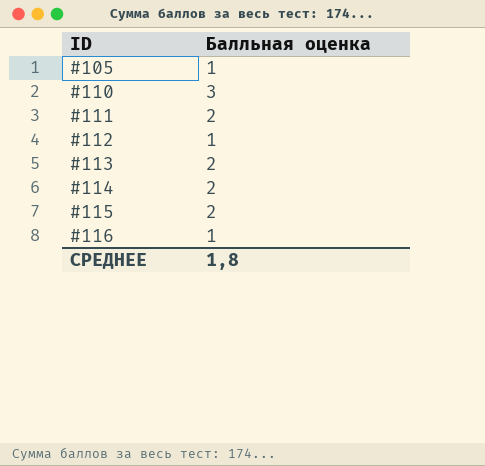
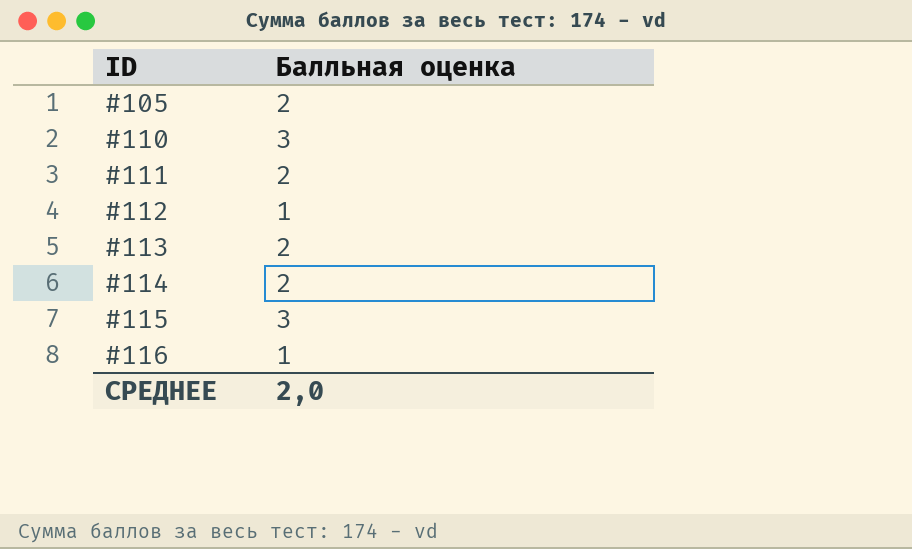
#105 | Балльная оценка: 1 -> 2
#115 | Балльная оценка: 2 -> 3
СРЕДНЕЕ | Балльная оценка: 1,8 -> 2,0

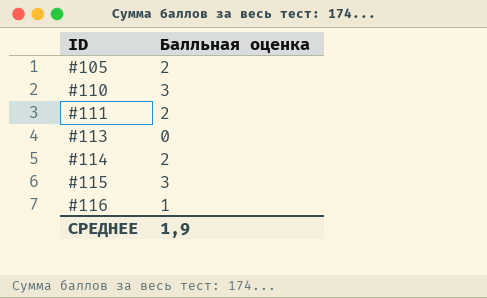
row #112: 1 -> none
#113 | Балльная оценка: 2 -> 0
СРЕДНЕЕ | Балльная оценка: 2,0 -> 1,9

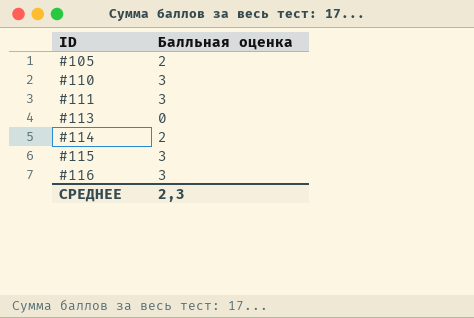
#111 | Балльная оценка: 2 -> 3
#116 | Балльная оценка: 1 -> 3
СРЕДНЕЕ | Балльная оценка: 1,9 -> 2,3

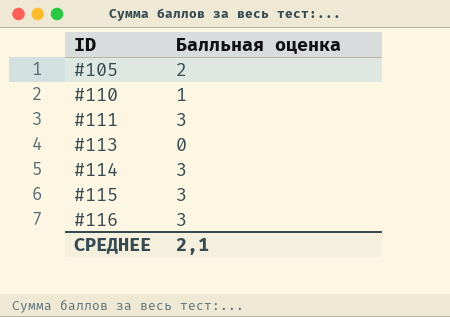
#110 | Балльная оценка: 3 -> 1
#114 | Балльная оценка: 2 -> 3
СРЕДНЕЕ | Балльная оценка: 2,3 -> 2,1

